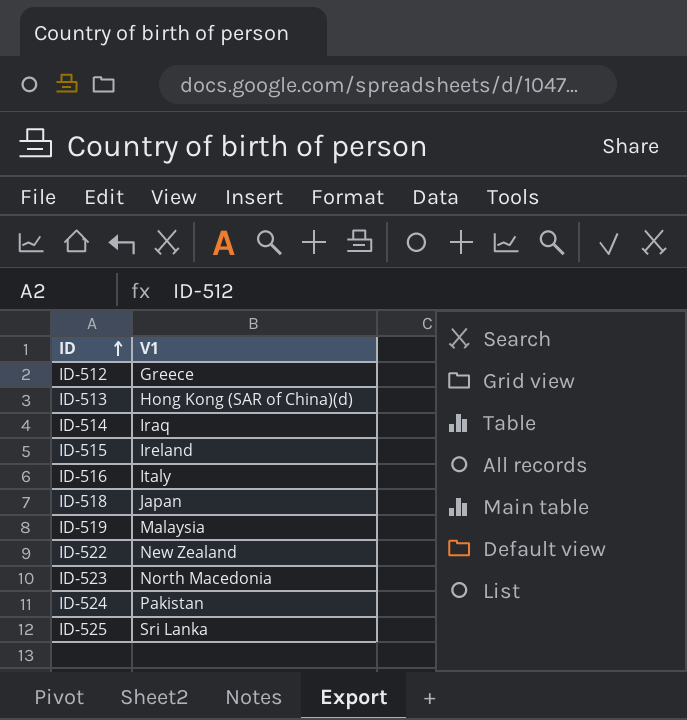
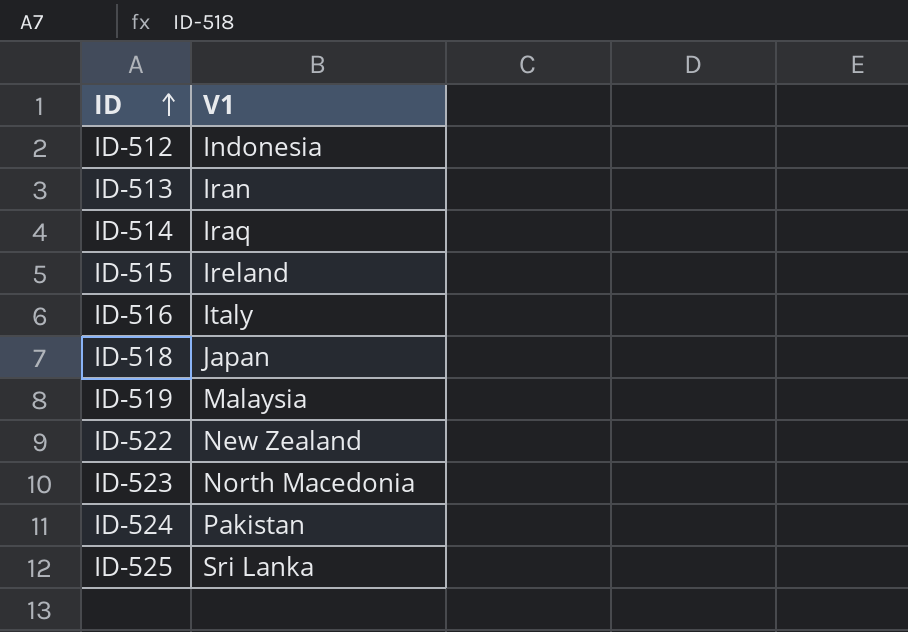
ID-512 | V1: Greece -> Indonesia
ID-513 | V1: Hong Kong (SAR of China)(d) -> Iran

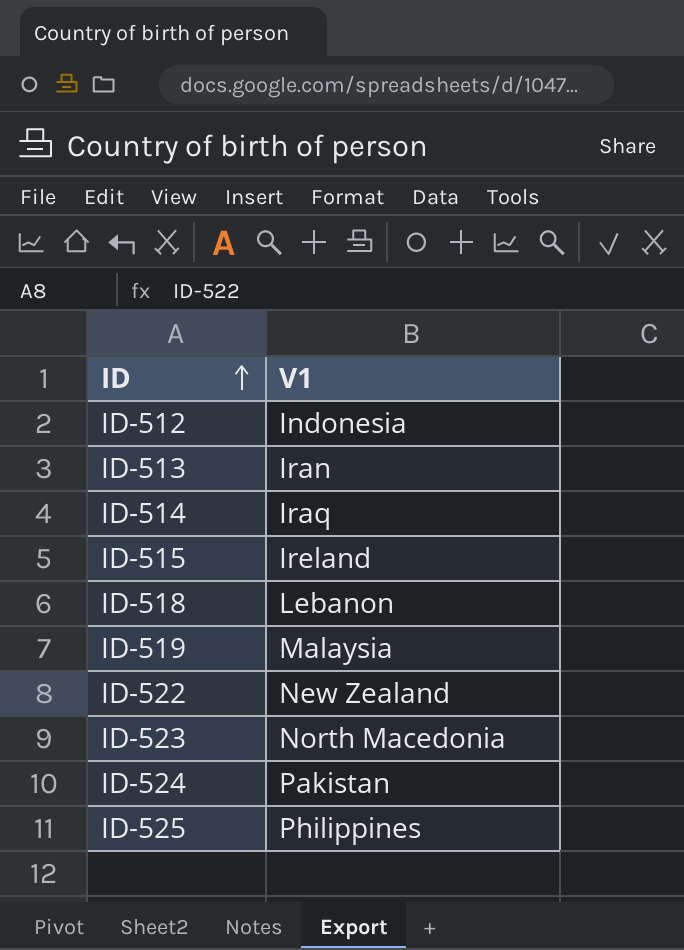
row ID-516: Italy -> none
ID-518 | V1: Japan -> Lebanon
ID-525 | V1: Sri Lanka -> Philippines

